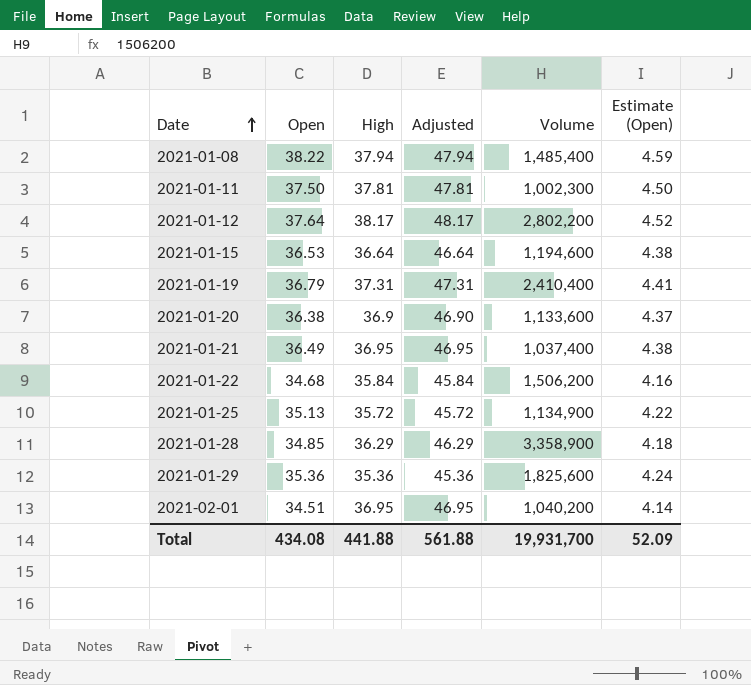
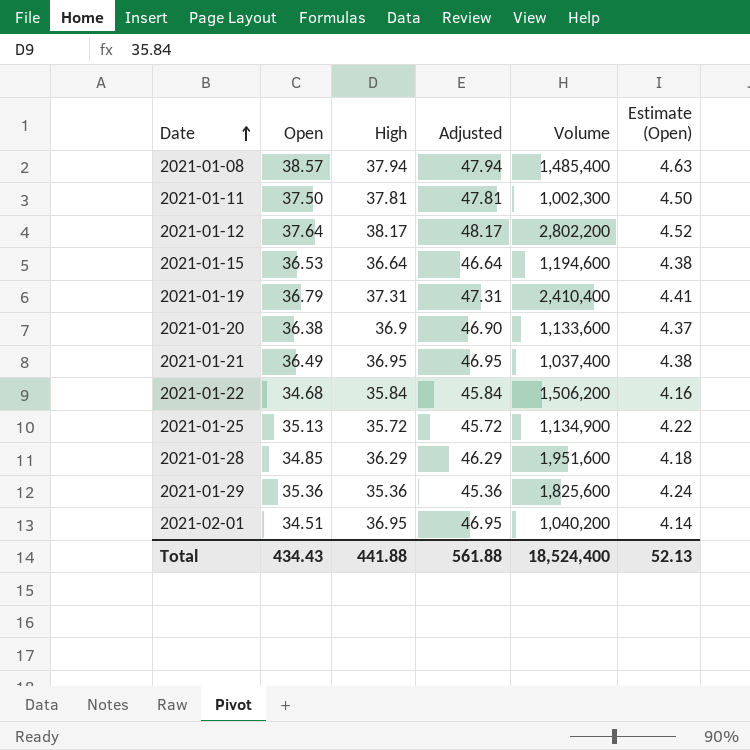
2021-01-08 | Open: 38.22 -> 38.57
2021-01-08 | Estimate (Open): 4.59 -> 4.63
2021-01-28 | Volume: 3,358,900 -> 1,951,600
Total | Open: 434.08 -> 434.43
Total | Volume: 19,931,700 -> 18,524,400
Total | Estimate (Open): 52.09 -> 52.13

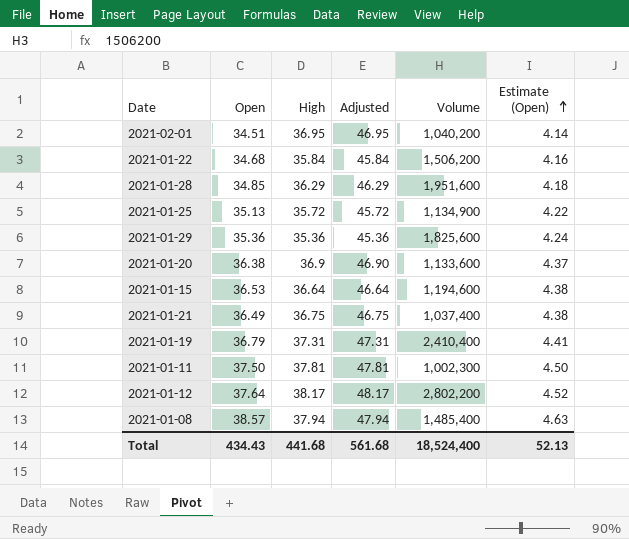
row order: Date ascending -> Estimate (Open) ascending
2021-01-21 | High: 36.95 -> 36.75
2021-01-21 | Adjusted: 46.95 -> 46.75
Total | High: 441.88 -> 441.68
Total | Adjusted: 561.88 -> 561.68

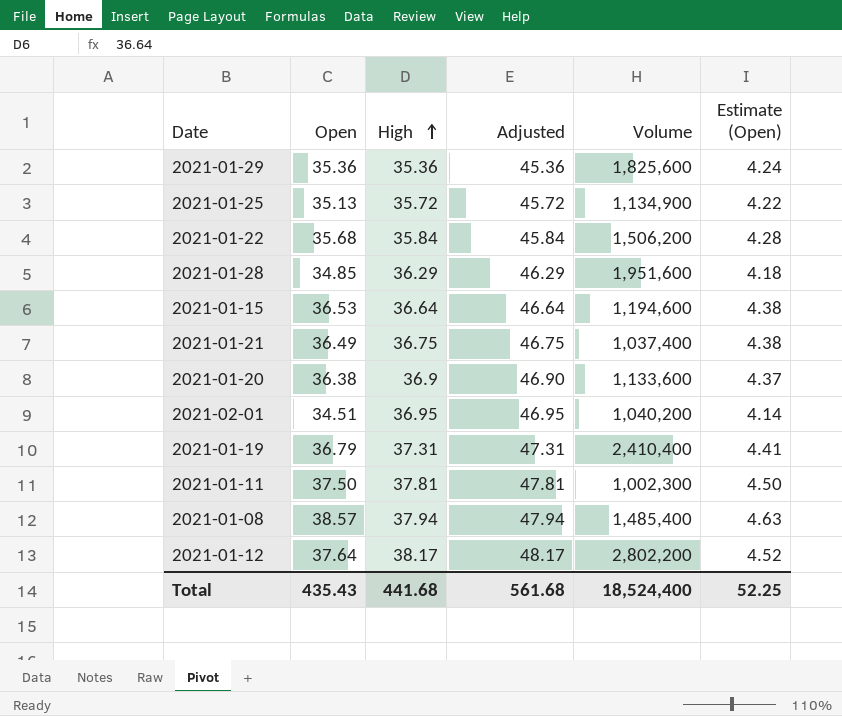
row order: Estimate (Open) ascending -> High ascending
2021-01-22 | Open: 34.68 -> 35.68
2021-01-22 | Estimate (Open): 4.16 -> 4.28
Total | Open: 434.43 -> 435.43
Total | Estimate (Open): 52.13 -> 52.25

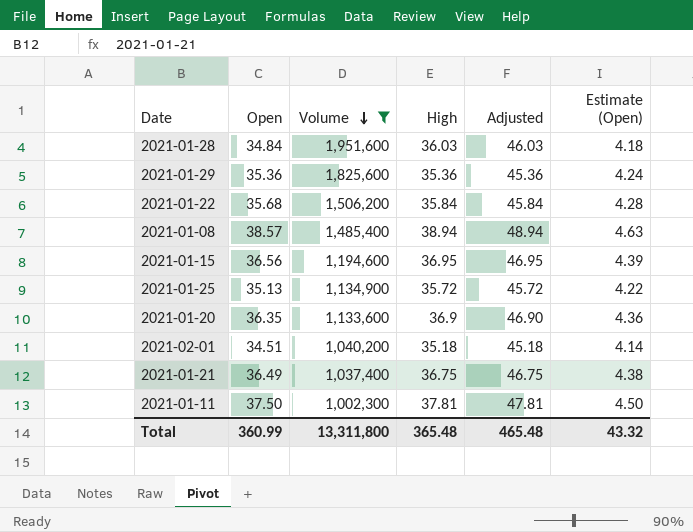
filter: none -> Volume <= 1,951,600
row order: High ascending -> Volume descending
column Volume | position: 5 -> 3
2021-01-28 | Open: 34.85 -> 34.84
2021-01-28 | High: 36.29 -> 36.03
2021-01-28 | Adjusted: 46.29 -> 46.03
2021-01-08 | High: 37.94 -> 38.94
2021-01-08 | Adjusted: 47.94 -> 48.94
2021-01-15 | Open: 36.53 -> 36.56
2021-01-15 | High: 36.64 -> 36.95
2021-01-15 | Adjusted: 46.64 -> 46.95
2021-01-15 | Estimate (Open): 4.38 -> 4.39
2021-01-20 | Open: 36.38 -> 36.35
2021-01-20 | Estimate (Open): 4.37 -> 4.36
2021-02-01 | High: 36.95 -> 35.18
2021-02-01 | Adjusted: 46.95 -> 45.18
Total | Open: 435.43 -> 360.99
Total | Volume: 18,524,400 -> 13,311,800
Total | High: 441.68 -> 365.48
Total | Adjusted: 561.68 -> 465.48
Total | Estimate (Open): 52.25 -> 43.32

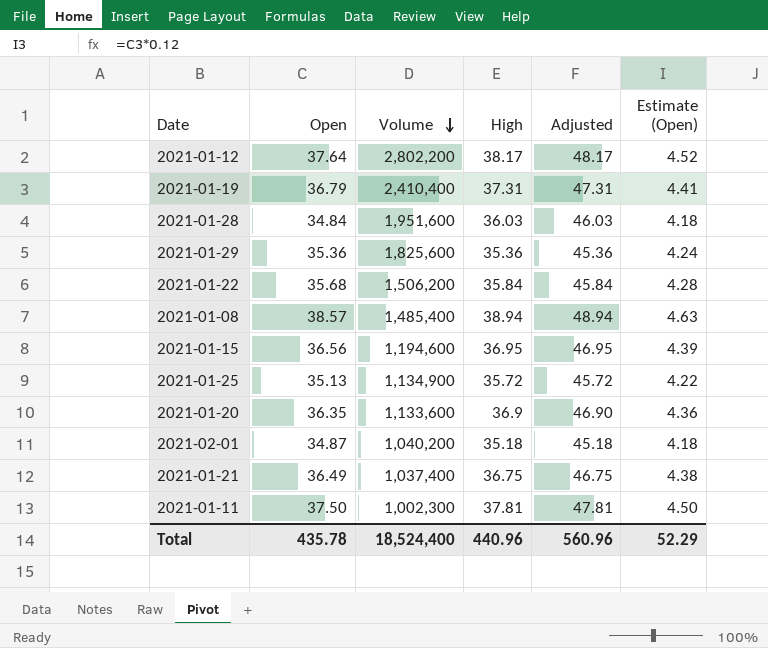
filter: Volume <= 1,951,600 -> none
2021-02-01 | Open: 34.51 -> 34.87
2021-02-01 | Estimate (Open): 4.14 -> 4.18
Total | Open: 360.99 -> 435.78
Total | Volume: 13,311,800 -> 18,524,400
Total | High: 365.48 -> 440.96
Total | Adjusted: 465.48 -> 560.96
Total | Estimate (Open): 43.32 -> 52.29

